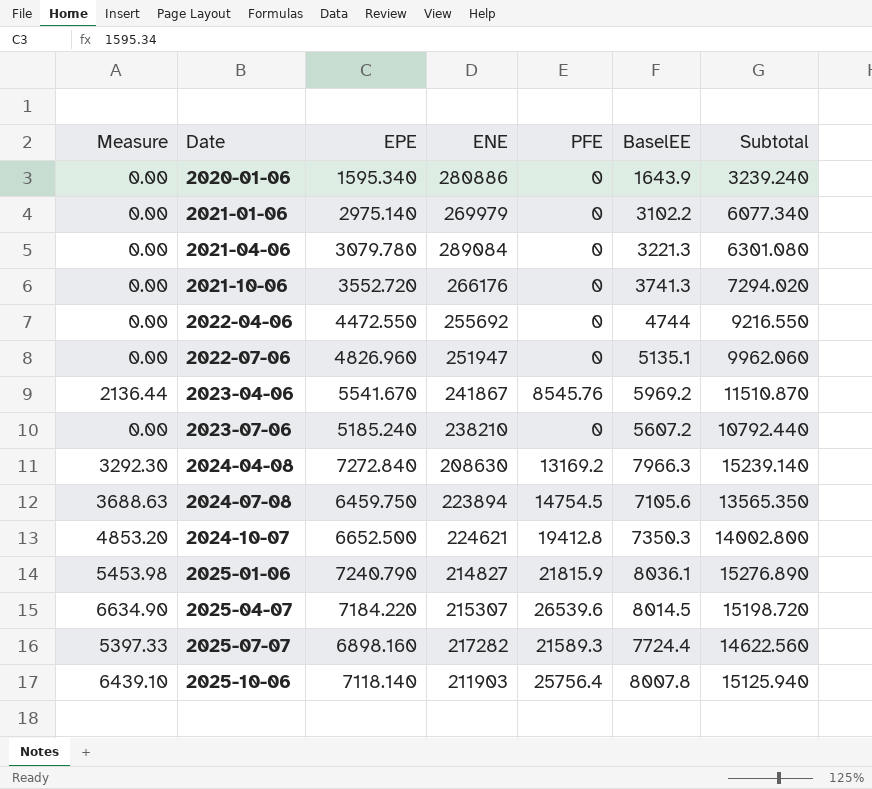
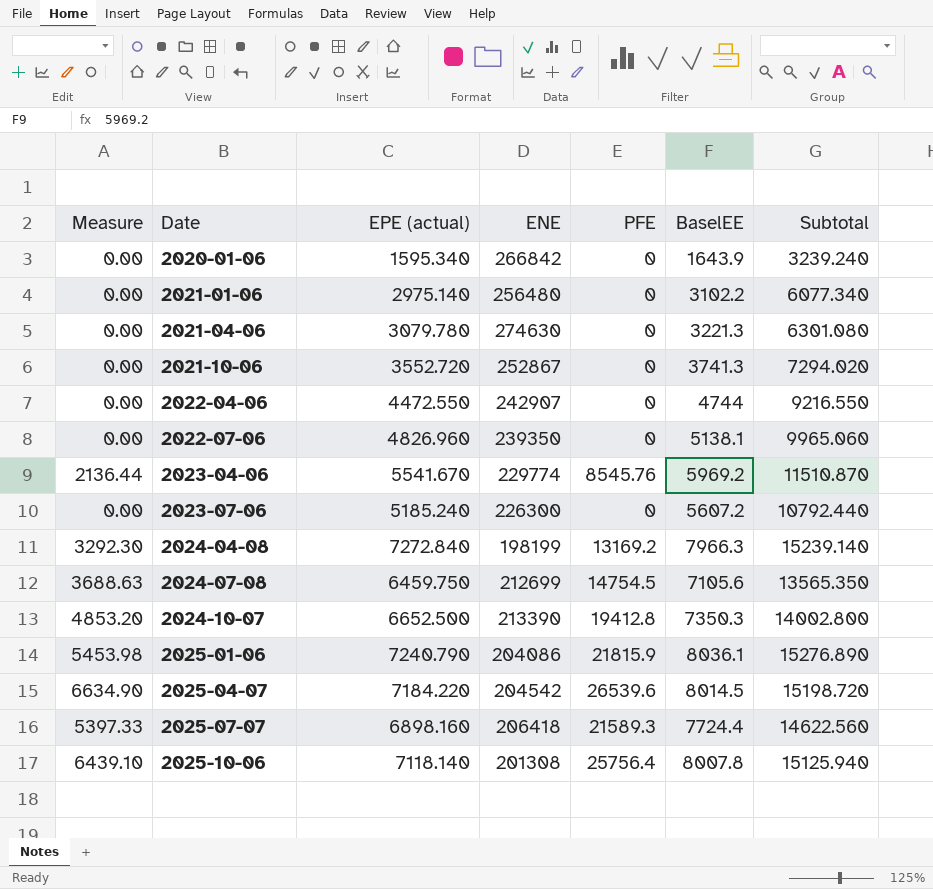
column name: EPE -> EPE (actual)
2020-01-06 | ENE: 280886 -> 266842
2021-01-06 | ENE: 269979 -> 256480
2021-04-06 | ENE: 289084 -> 274630
2021-10-06 | ENE: 266176 -> 252867
2022-04-06 | ENE: 255692 -> 242907
2022-07-06 | ENE: 251947 -> 239350
2022-07-06 | BaselEE: 5135.1 -> 5138.1
2022-07-06 | Subtotal: 9962.060 -> 9965.060
2023-04-06 | ENE: 241867 -> 229774
2023-07-06 | ENE: 238210 -> 226300
2024-04-08 | ENE: 208630 -> 198199
2024-07-08 | ENE: 223894 -> 212699
2024-10-07 | ENE: 224621 -> 213390
2025-01-06 | ENE: 214827 -> 204086
2025-04-07 | ENE: 215307 -> 204542
2025-07-07 | ENE: 217282 -> 206418
2025-10-06 | ENE: 211903 -> 201308

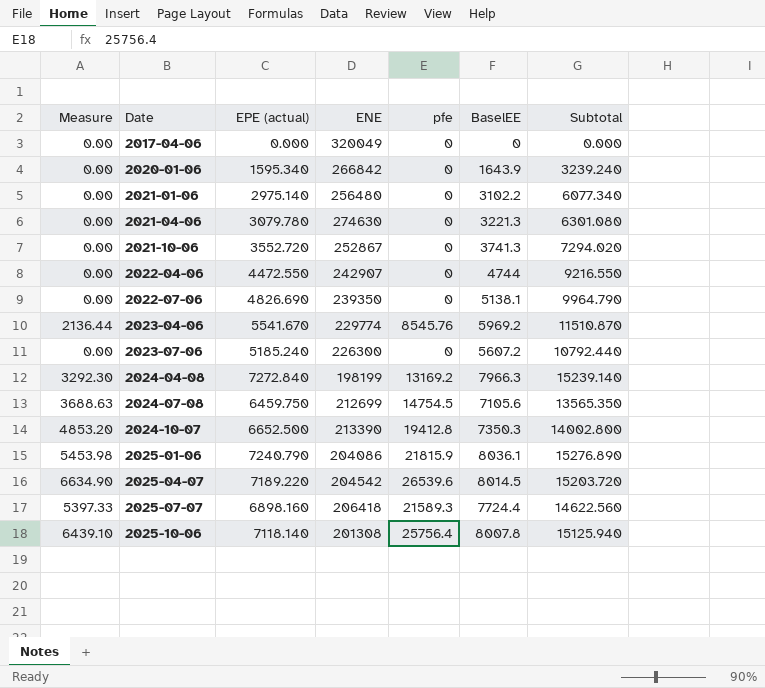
column name: PFE -> pfe
row 2017-04-06: none -> 0.00 | 0.000 | 320049 | 0 | 0 | 0.000
2022-07-06 | EPE (actual): 4826.960 -> 4826.690
2022-07-06 | Subtotal: 9965.060 -> 9964.790
2025-04-07 | EPE (actual): 7184.220 -> 7189.220
2025-04-07 | Subtotal: 15198.720 -> 15203.720

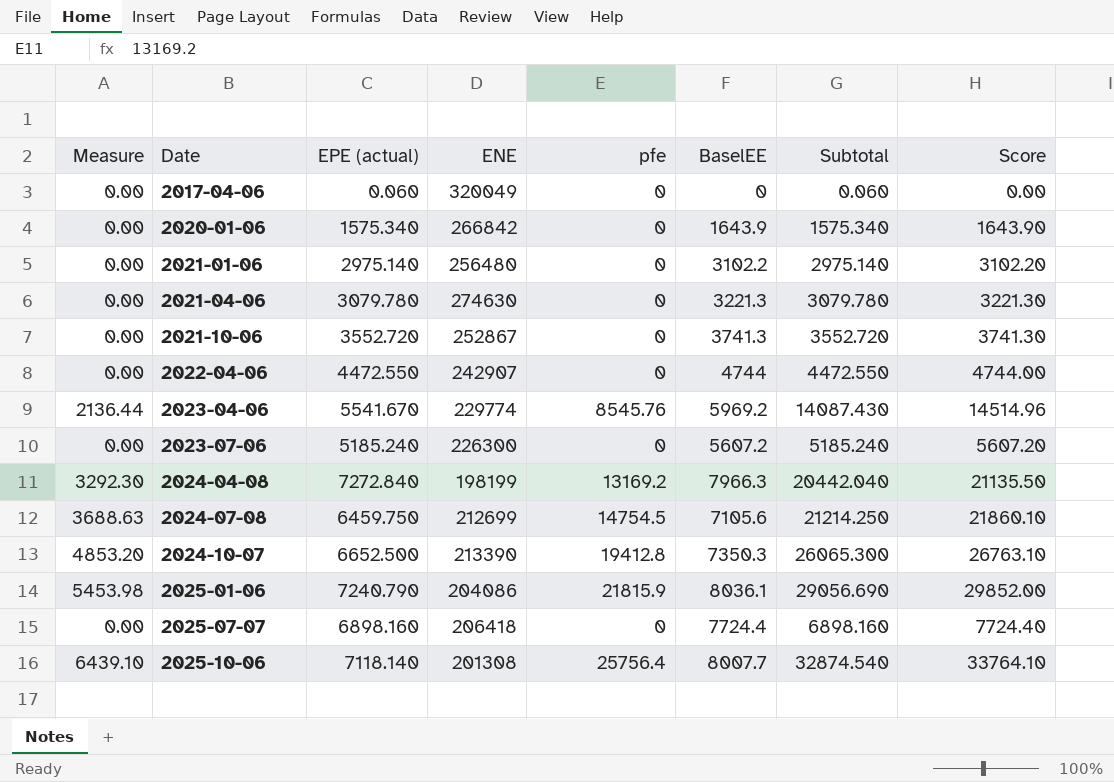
column Subtotal | formula: [EPE (actual)] + [BaselEE] -> [EPE (actual)] + [pfe]
column Score | formula: none -> [pfe] + [BaselEE]
row 2022-07-06: 0.00 | 4826.690 | 239350 | 0 | 5138.1 | 9964.790 -> none
row 2025-04-07: 6634.90 | 7189.220 | 204542 | 26539.6 | 8014.5 | 15203.720 -> none
2017-04-06 | EPE (actual): 0.000 -> 0.060
2020-01-06 | EPE (actual): 1595.340 -> 1575.340
2025-07-07 | Measure: 5397.33 -> 0.00
2025-07-07 | pfe: 21589.3 -> 0
2025-10-06 | BaselEE: 8007.8 -> 8007.7

